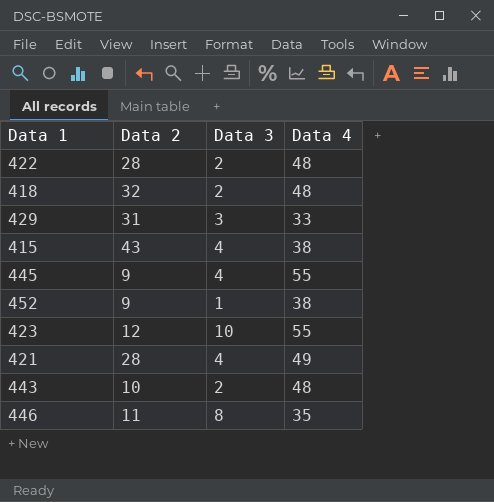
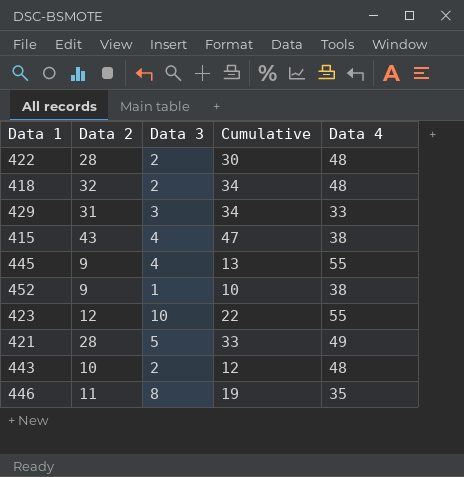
column Cumulative | formula: none -> [Data 2] + [Data 3]
421 | Data 3: 4 -> 5

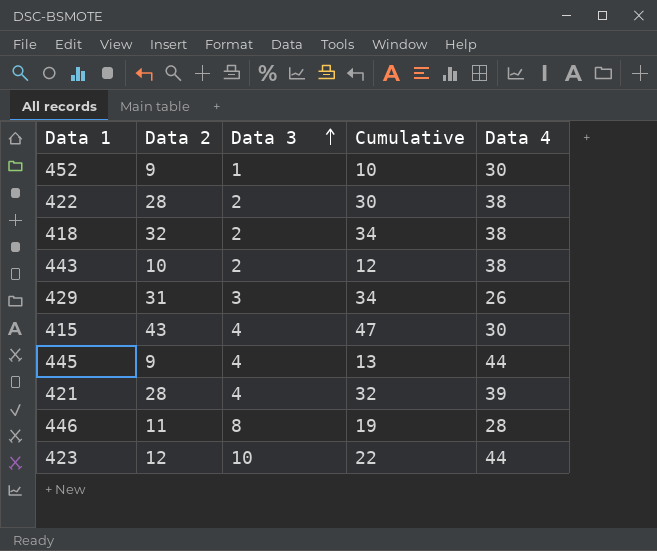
row order: none -> Data 3 ascending
452 | Data 4: 38 -> 30
422 | Data 4: 48 -> 38
418 | Data 4: 48 -> 38
443 | Data 4: 48 -> 38
429 | Data 4: 33 -> 26
415 | Data 4: 38 -> 30
445 | Data 4: 55 -> 44
421 | Data 3: 5 -> 4
421 | Cumulative: 33 -> 32
421 | Data 4: 49 -> 39
446 | Data 4: 35 -> 28
423 | Data 4: 55 -> 44

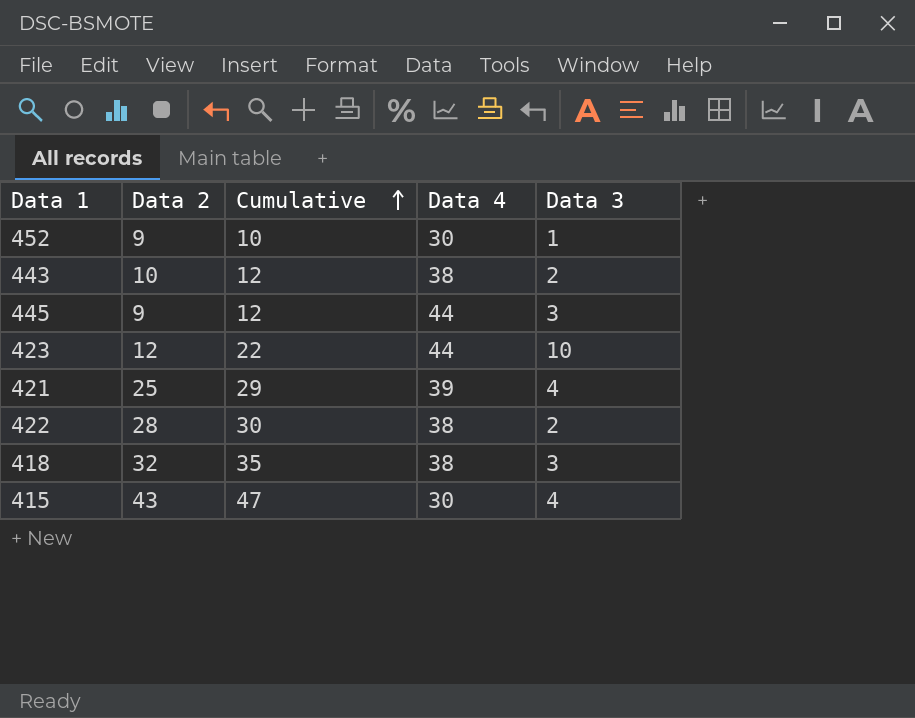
row order: Data 3 ascending -> Cumulative ascending
column Data 3 | position: 3 -> 5
row 429: 31 | 3 | 34 | 26 -> none
row 446: 11 | 8 | 19 | 28 -> none
445 | Cumulative: 13 -> 12
445 | Data 3: 4 -> 3
421 | Data 2: 28 -> 25
421 | Cumulative: 32 -> 29
418 | Cumulative: 34 -> 35
418 | Data 3: 2 -> 3

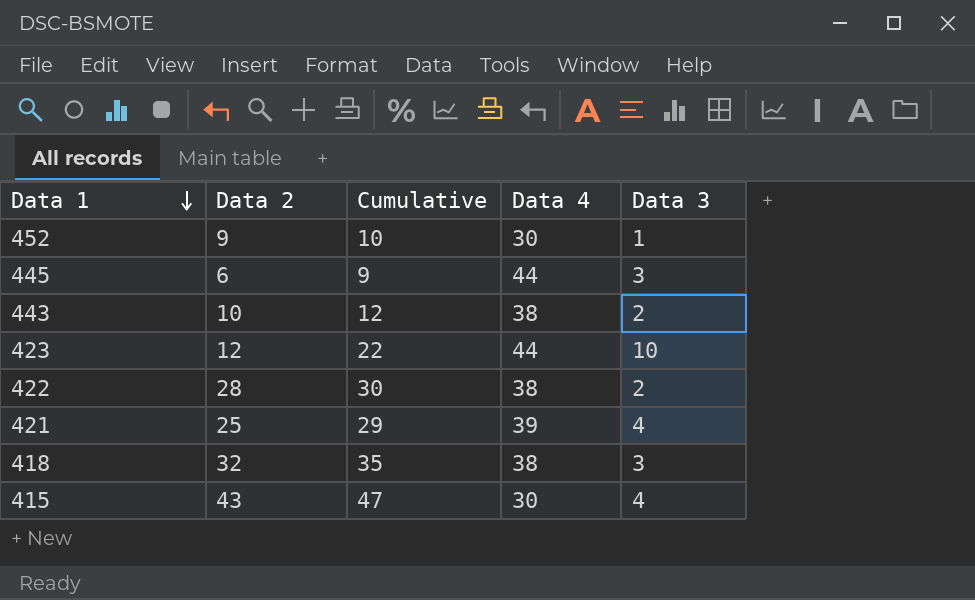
row order: Cumulative ascending -> Data 1 descending
445 | Data 2: 9 -> 6
445 | Cumulative: 12 -> 9

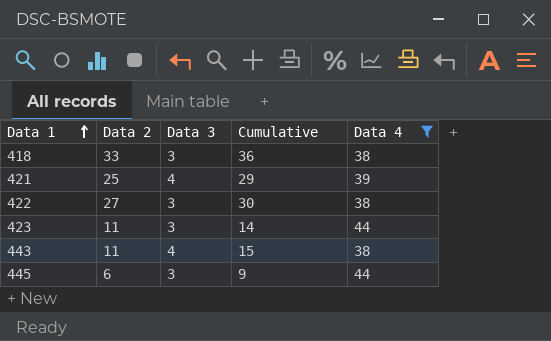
filter: none -> Data 4 != 30
row order: Data 1 descending -> Data 1 ascending
column Data 3 | position: 5 -> 3
418 | Data 2: 32 -> 33
418 | Cumulative: 35 -> 36
422 | Data 2: 28 -> 27
422 | Data 3: 2 -> 3
423 | Data 2: 12 -> 11
423 | Data 3: 10 -> 3
423 | Cumulative: 22 -> 14
443 | Data 2: 10 -> 11
443 | Data 3: 2 -> 4
443 | Cumulative: 12 -> 15

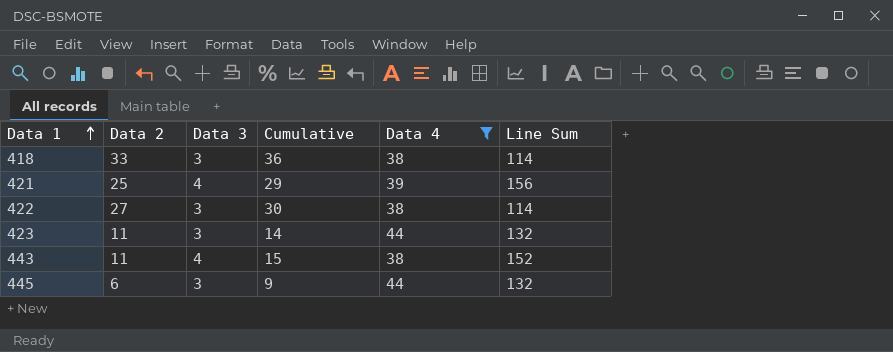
column Line Sum | formula: none -> [Data 3] * [Data 4]

